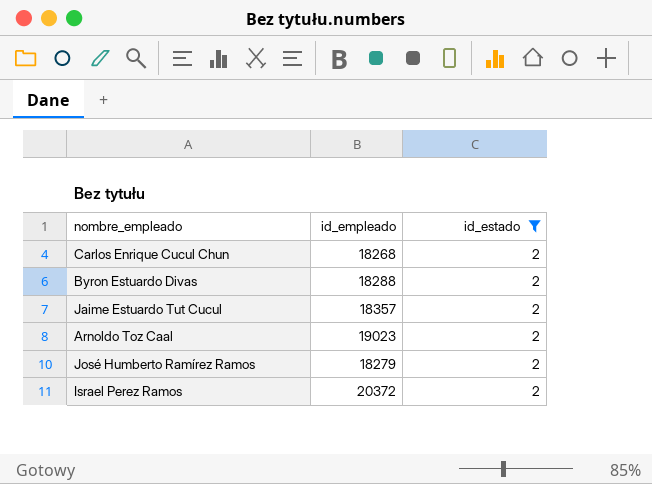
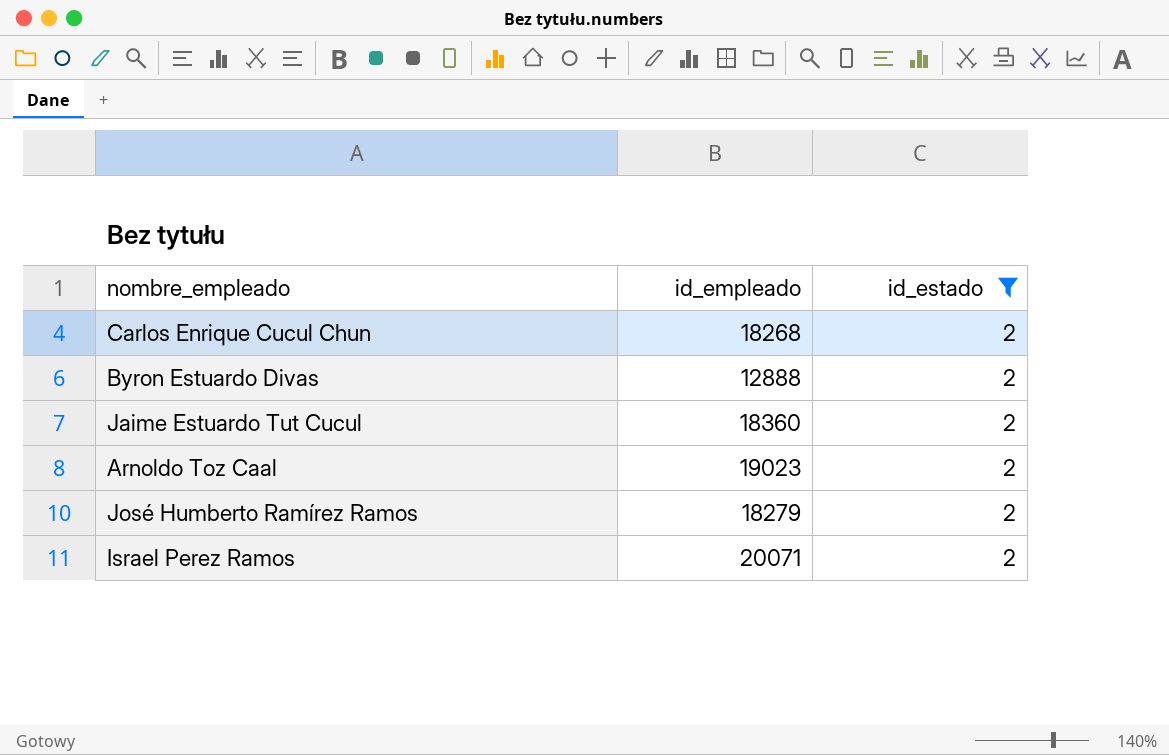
Byron Estuardo Divas | id_empleado: 18288 -> 12888
Jaime Estuardo Tut Cucul | id_empleado: 18357 -> 18360
Israel Perez Ramos | id_empleado: 20372 -> 20071

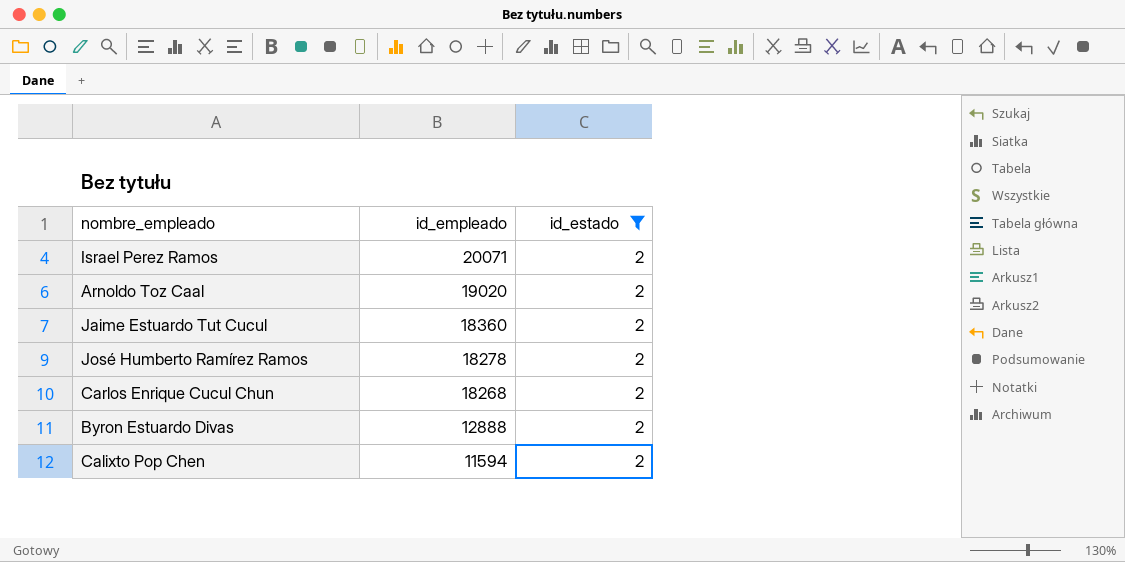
row order: none -> id_empleado descending
Arnoldo Toz Caal | id_empleado: 19023 -> 19020
José Humberto Ramírez Ramos | id_empleado: 18279 -> 18278
row Calixto Pop Chen: none -> 11594 | 2

